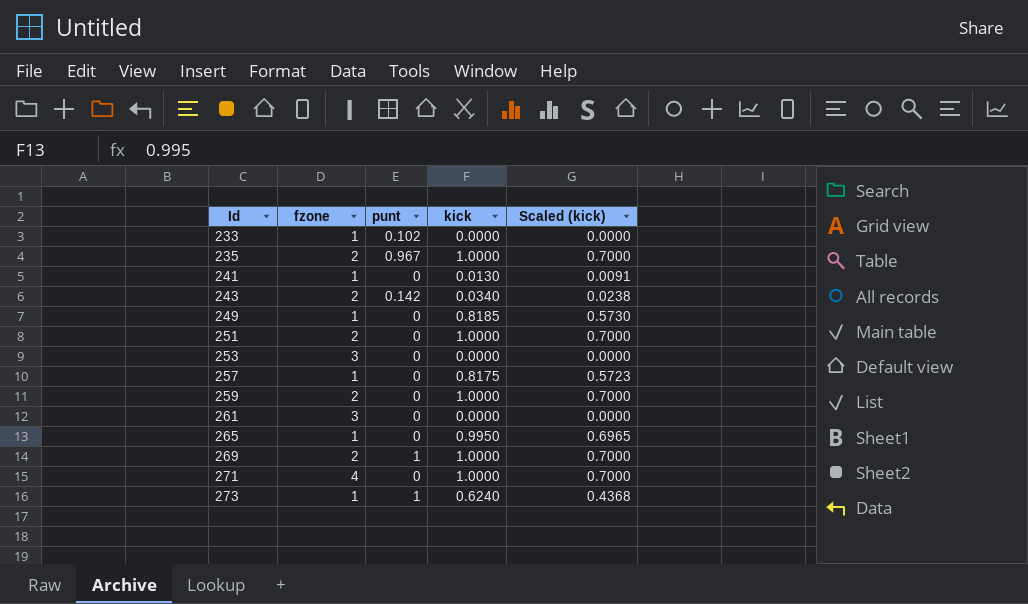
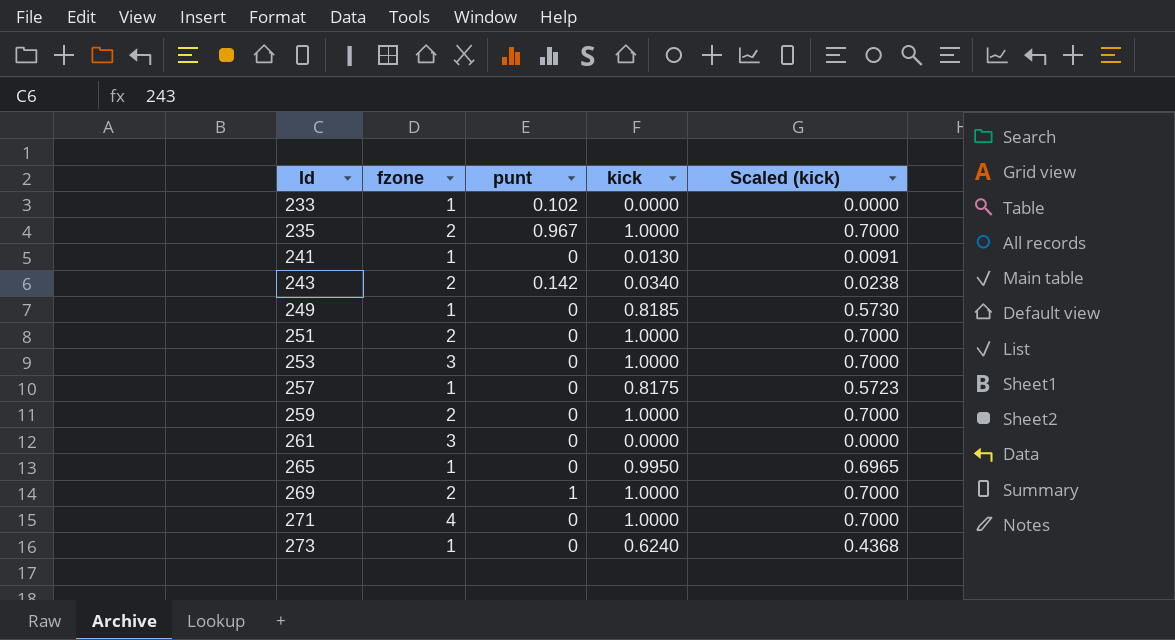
253 | kick: 0.0000 -> 1.0000
253 | Scaled (kick): 0.0000 -> 0.7000
273 | punt: 1 -> 0

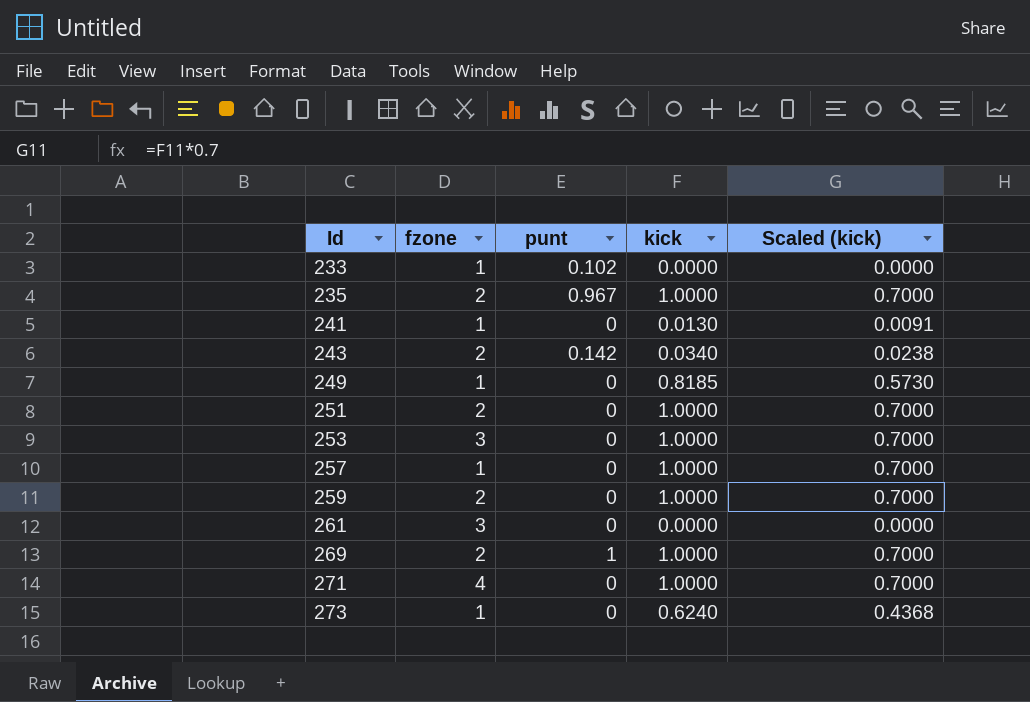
row 265: 1 | 0 | 0.9950 | 0.6965 -> none
257 | kick: 0.8175 -> 1.0000
257 | Scaled (kick): 0.5723 -> 0.7000

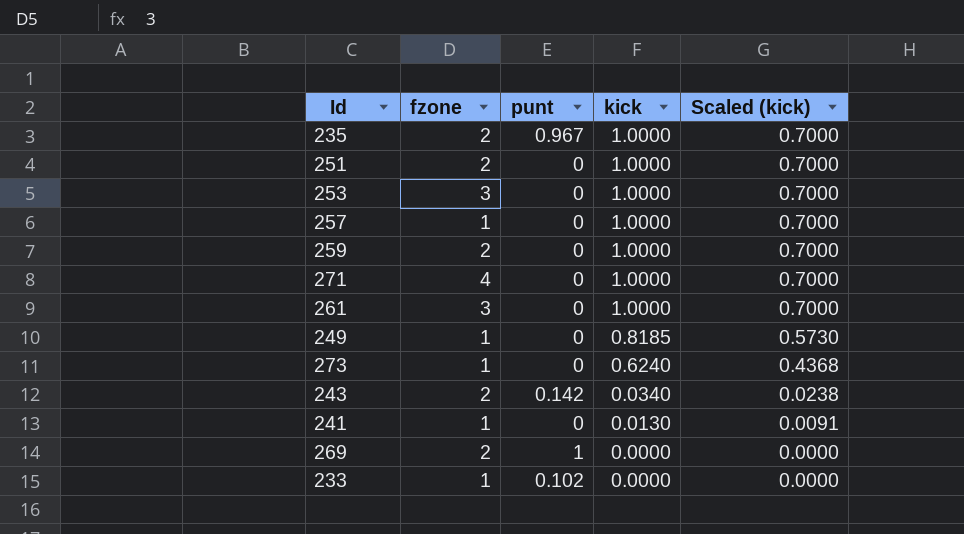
row order: Id ascending -> kick descending
261 | kick: 0.0000 -> 1.0000
261 | Scaled (kick): 0.0000 -> 0.7000
269 | kick: 1.0000 -> 0.0000
269 | Scaled (kick): 0.7000 -> 0.0000

